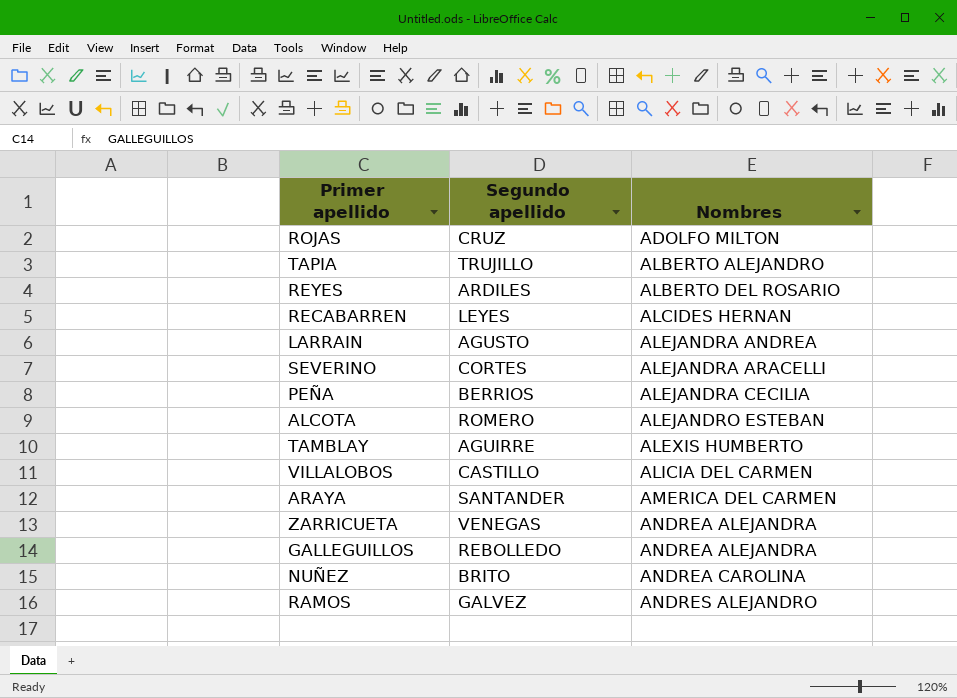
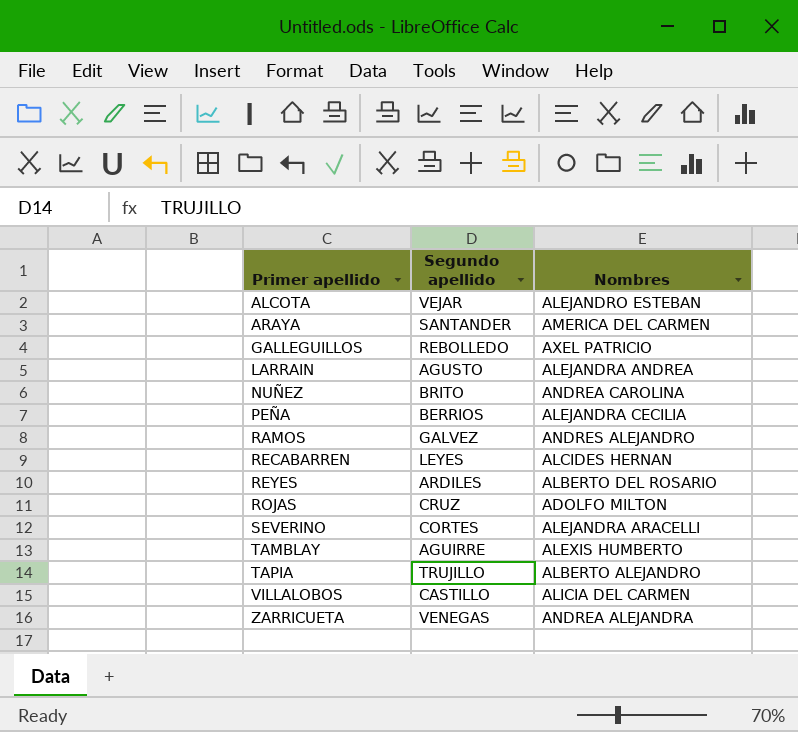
row order: Nombres ascending -> Primer apellido ascending
ALCOTA | Segundo apellido: ROMERO -> VEJAR
GALLEGUILLOS | Nombres: ANDREA ALEJANDRA -> AXEL PATRICIO

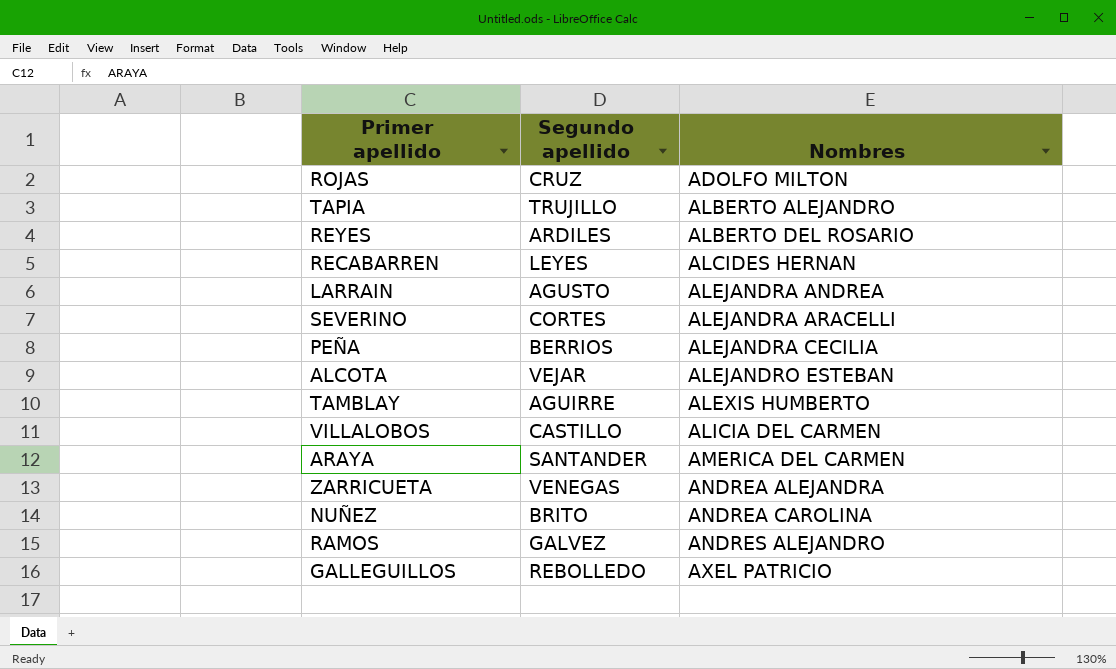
row order: Primer apellido ascending -> Nombres ascending

